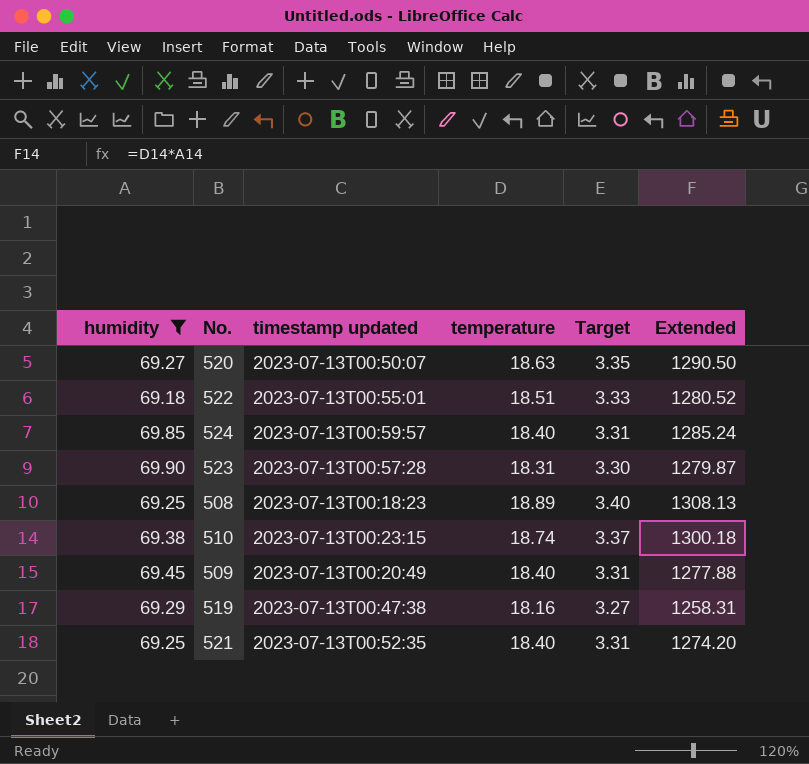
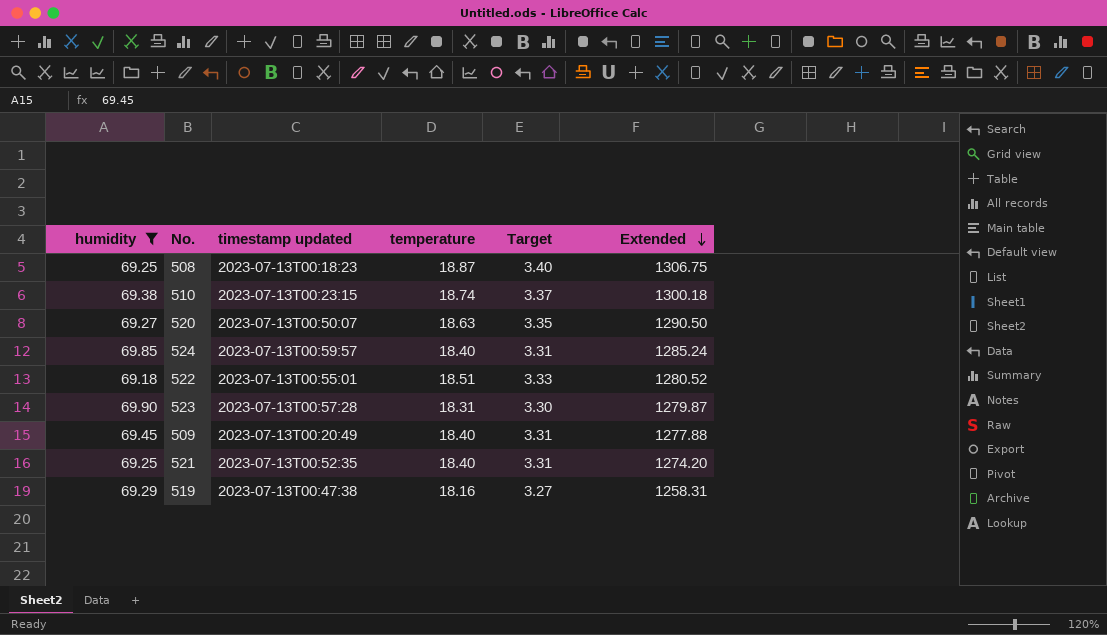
row order: none -> Extended descending
508 | temperature: 18.89 -> 18.87
508 | Extended: 1308.13 -> 1306.75

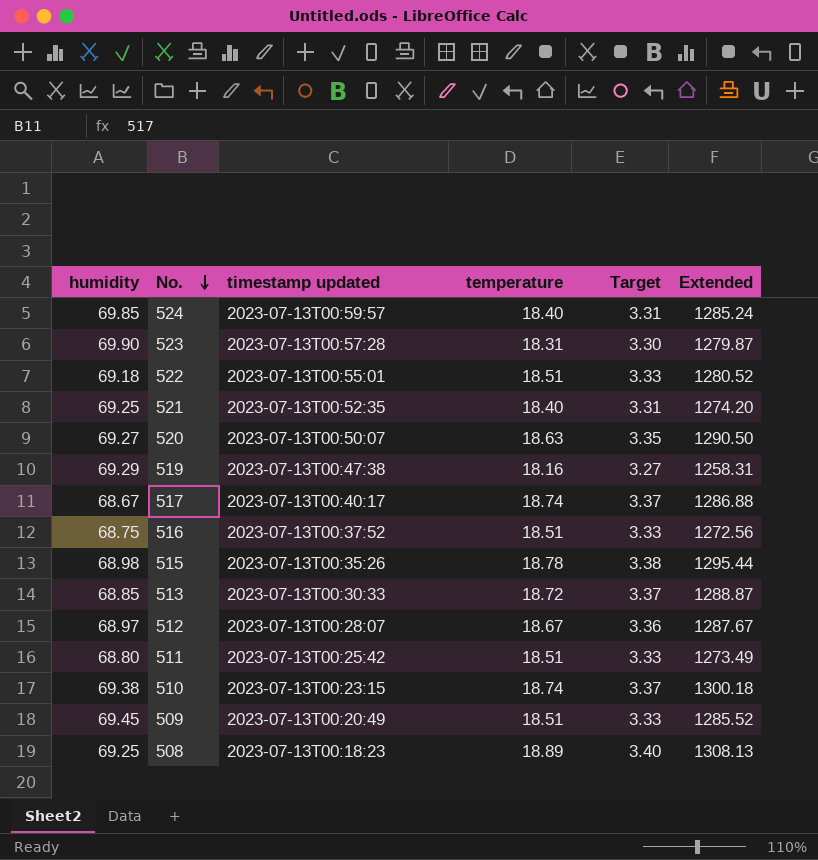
filter: humidity >= 69.18 -> none
row order: Extended descending -> No. descending
509 | temperature: 18.40 -> 18.51
509 | Target: 3.31 -> 3.33
509 | Extended: 1277.88 -> 1285.52
508 | temperature: 18.87 -> 18.89
508 | Extended: 1306.75 -> 1308.13

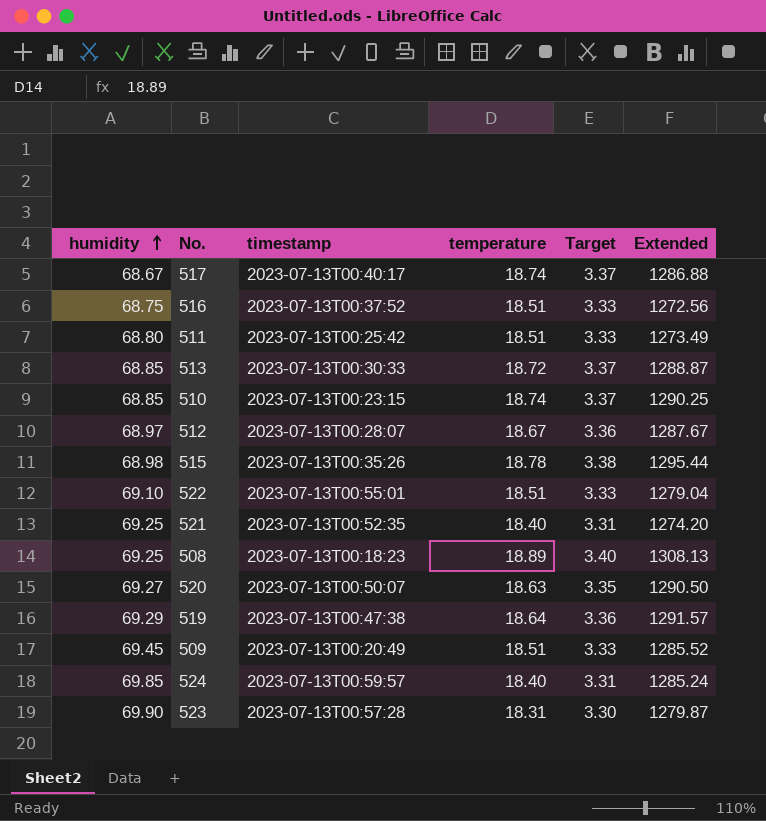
row order: No. descending -> humidity ascending
column name: timestamp updated -> timestamp
510 | humidity: 69.38 -> 68.85
510 | Extended: 1300.18 -> 1290.25
522 | humidity: 69.18 -> 69.10
522 | Extended: 1280.52 -> 1279.04
519 | temperature: 18.16 -> 18.64
519 | Target: 3.27 -> 3.36
519 | Extended: 1258.31 -> 1291.57

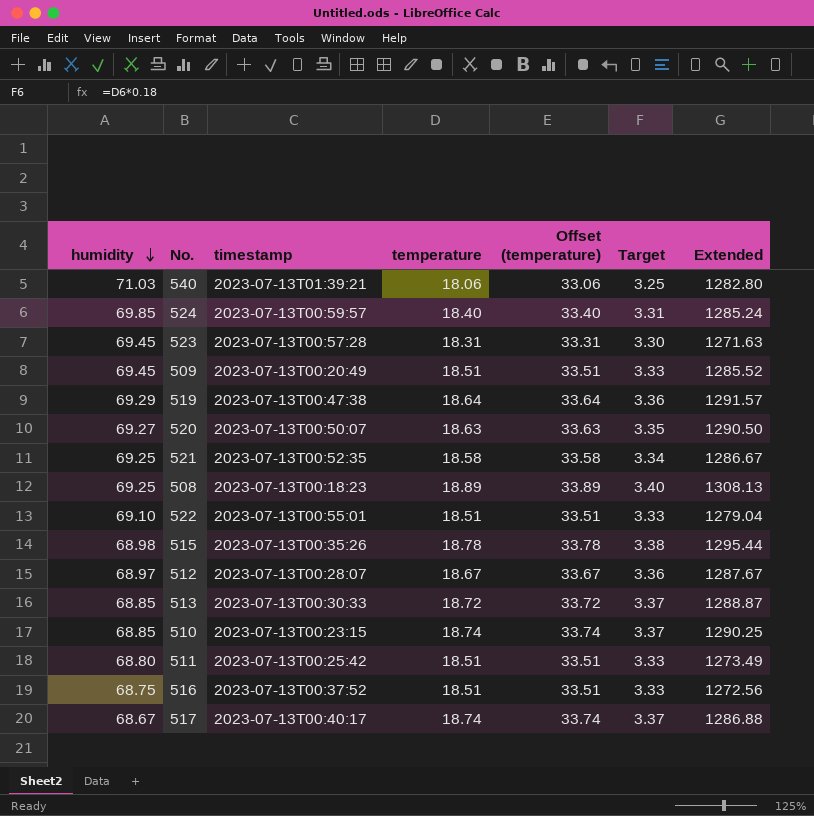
row order: humidity ascending -> humidity descending
column Offset (temperature) | formula: none -> [temperature] + 15
row 540: none -> 71.03 | 2023-07-13T01:39:21 | 18.06 | 33.06 | 3.25 | 1282.80
523 | humidity: 69.90 -> 69.45
523 | Extended: 1279.87 -> 1271.63
521 | temperature: 18.40 -> 18.58
521 | Target: 3.31 -> 3.34
521 | Extended: 1274.20 -> 1286.67

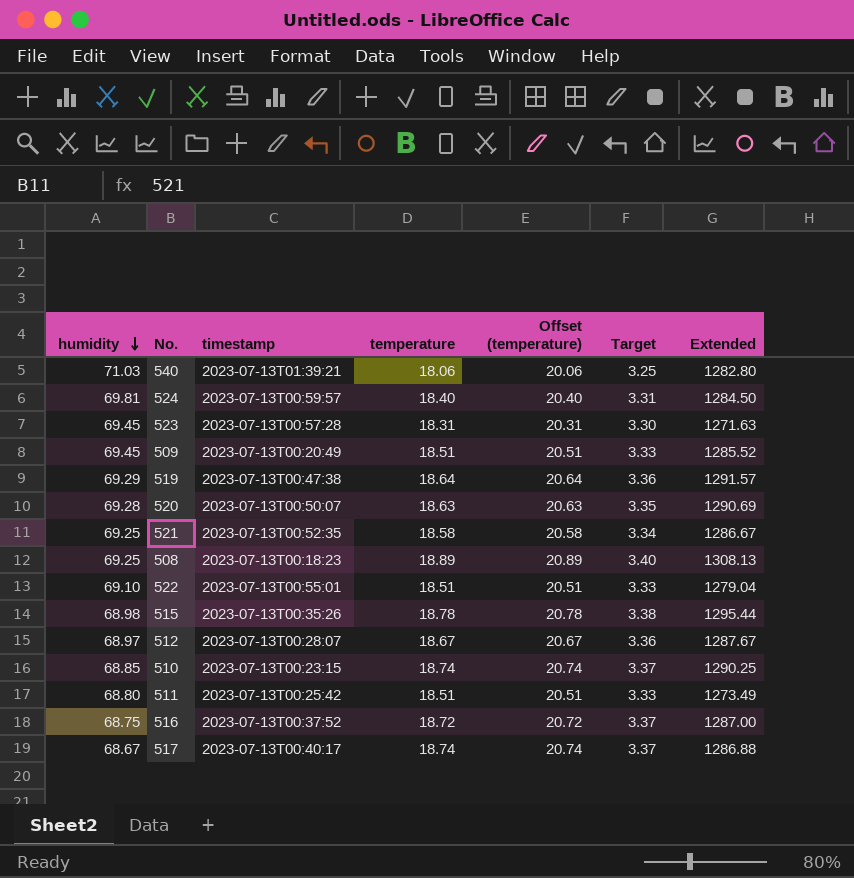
column Offset (temperature) | formula: [temperature] + 15 -> [temperature] + 2
row 513: 68.85 | 2023-07-13T00:30:33 | 18.72 | 33.72 | 3.37 | 1288.87 -> none
524 | humidity: 69.85 -> 69.81
524 | Extended: 1285.24 -> 1284.50
520 | humidity: 69.27 -> 69.28
520 | Extended: 1290.50 -> 1290.69
516 | temperature: 18.51 -> 18.72
516 | Target: 3.33 -> 3.37
516 | Extended: 1272.56 -> 1287.00

